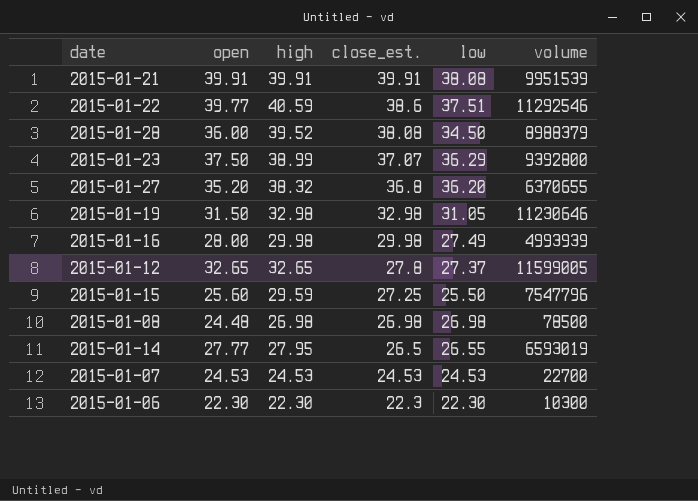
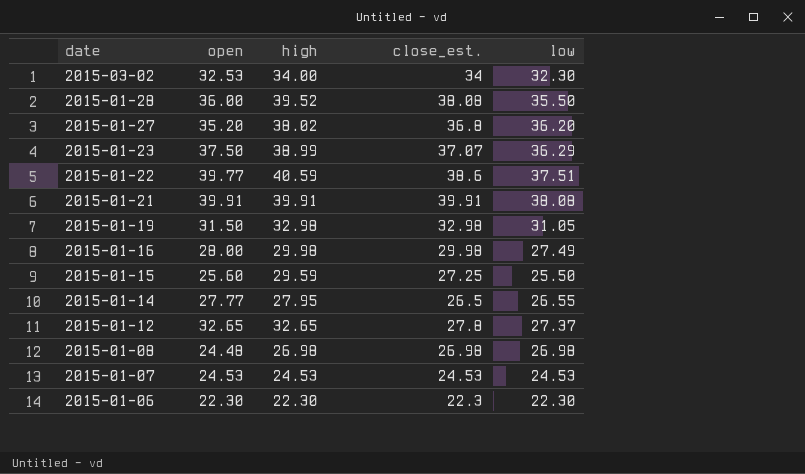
row order: close_est. descending -> date descending
column volume | position: 6 -> none
row 2015-03-02: none -> 32.53 | 34.00 | 34 | 32.30
2015-01-28 | low: 34.50 -> 35.50
2015-01-27 | high: 38.32 -> 38.02

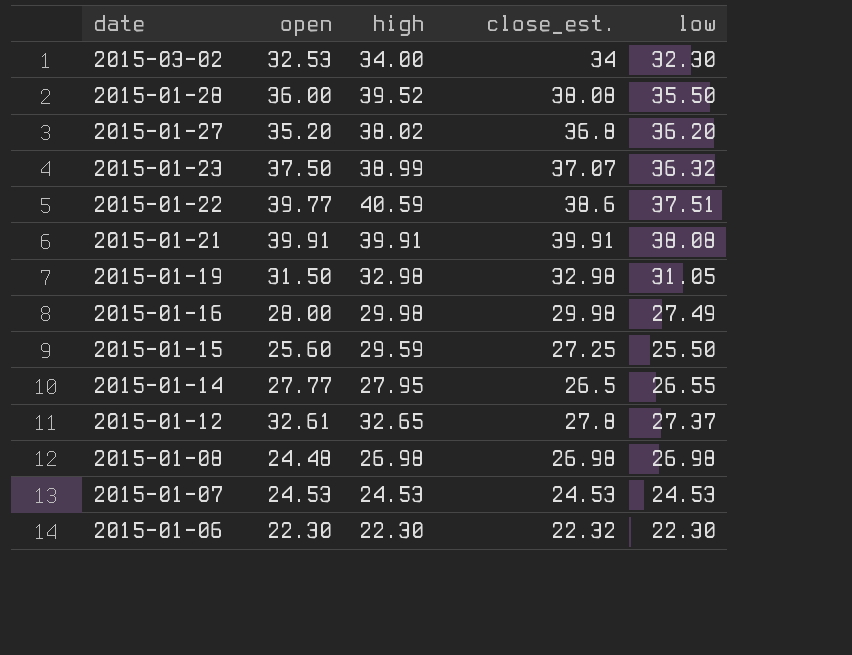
2015-01-23 | low: 36.29 -> 36.32
2015-01-12 | open: 32.65 -> 32.61
2015-01-06 | close_est.: 22.3 -> 22.32

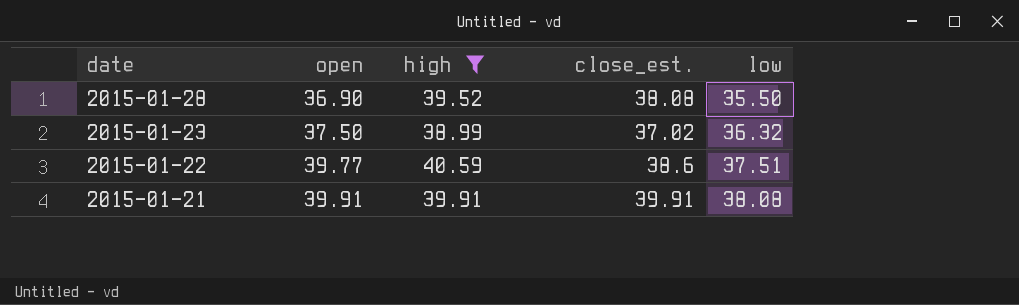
filter: none -> high >= 38.99
2015-01-28 | open: 36.00 -> 36.90
2015-01-23 | close_est.: 37.07 -> 37.02

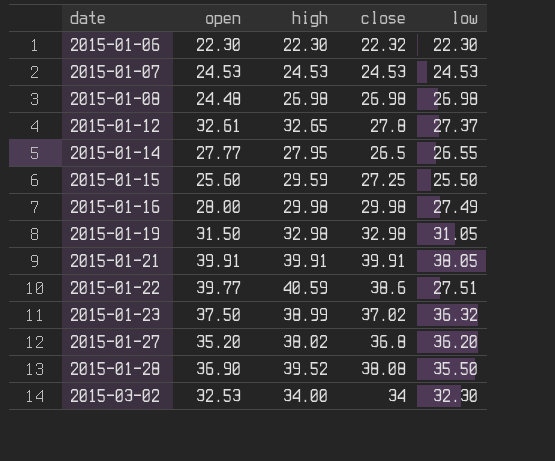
filter: high >= 38.99 -> none
row order: date descending -> date ascending
column name: close_est. -> close
2015-01-21 | low: 38.08 -> 38.05
2015-01-22 | low: 37.51 -> 27.51

